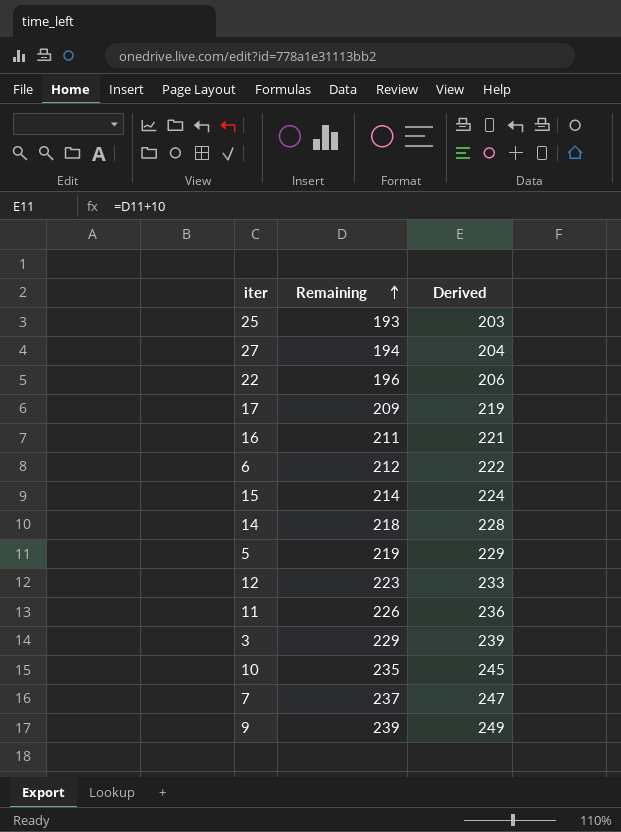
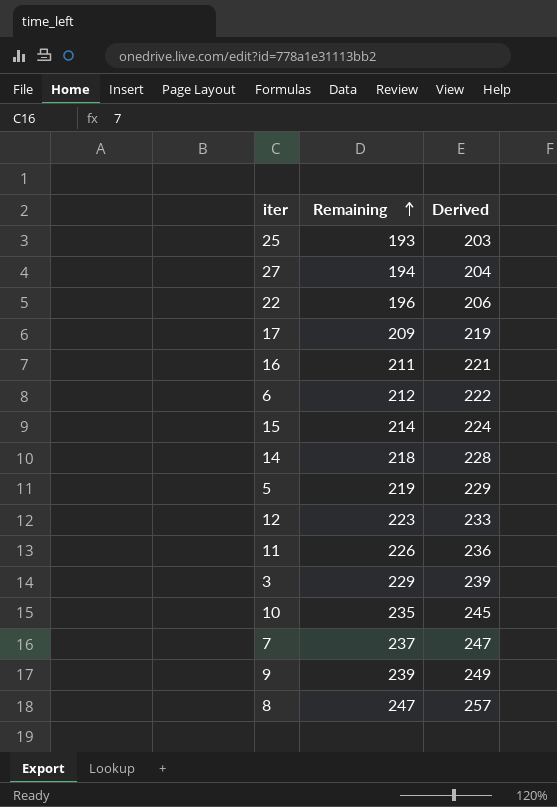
row 8: none -> 247 | 257

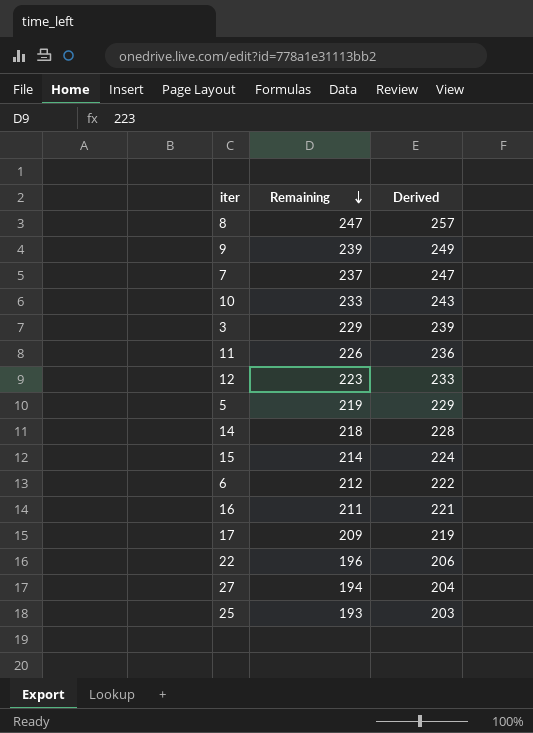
row order: Remaining ascending -> Remaining descending
10 | Remaining: 235 -> 233
10 | Derived: 245 -> 243

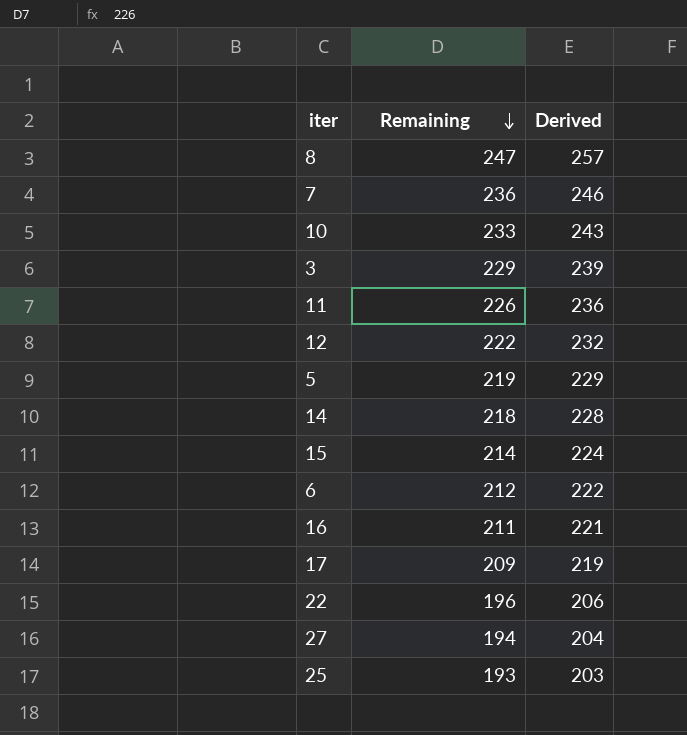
row 9: 239 | 249 -> none
7 | Remaining: 237 -> 236
7 | Derived: 247 -> 246
12 | Remaining: 223 -> 222
12 | Derived: 233 -> 232

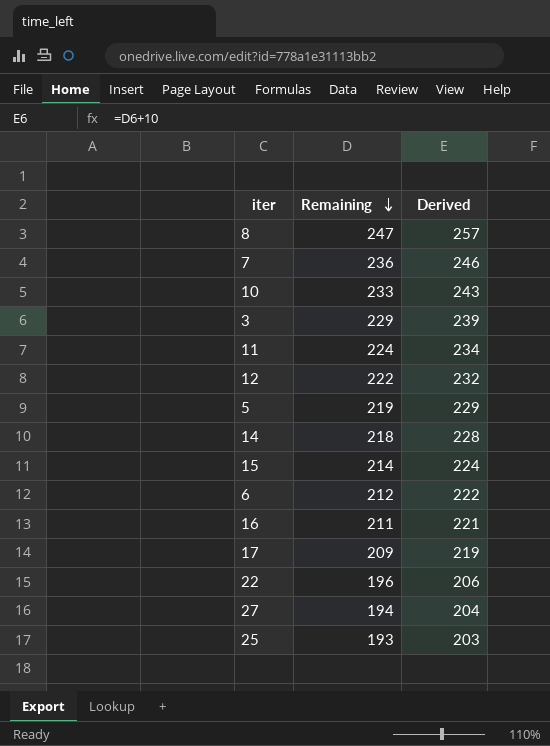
11 | Remaining: 226 -> 224
11 | Derived: 236 -> 234

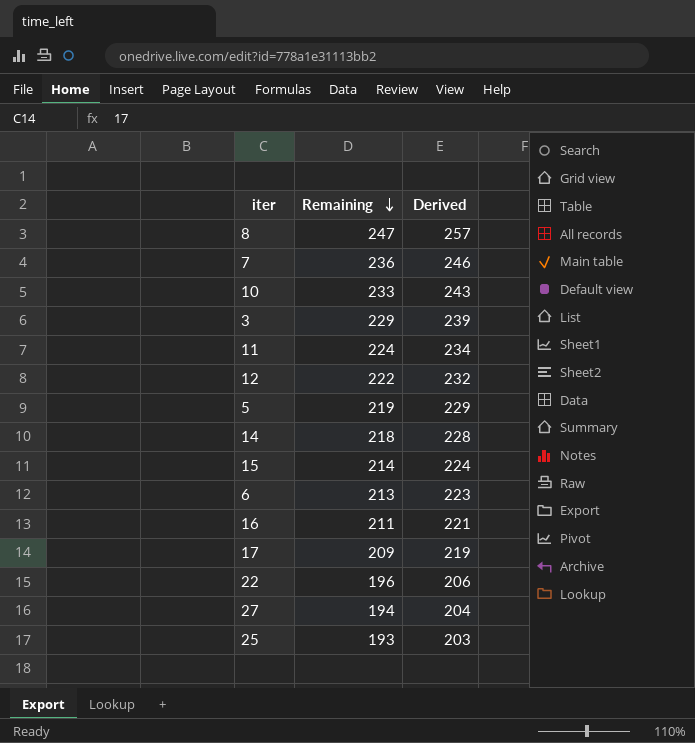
6 | Remaining: 212 -> 213
6 | Derived: 222 -> 223

